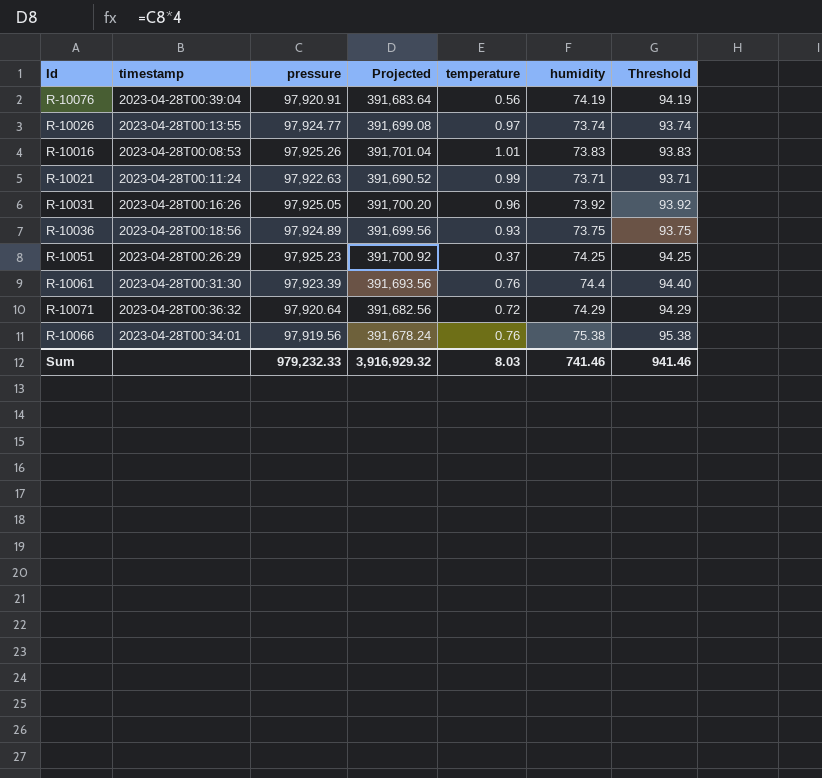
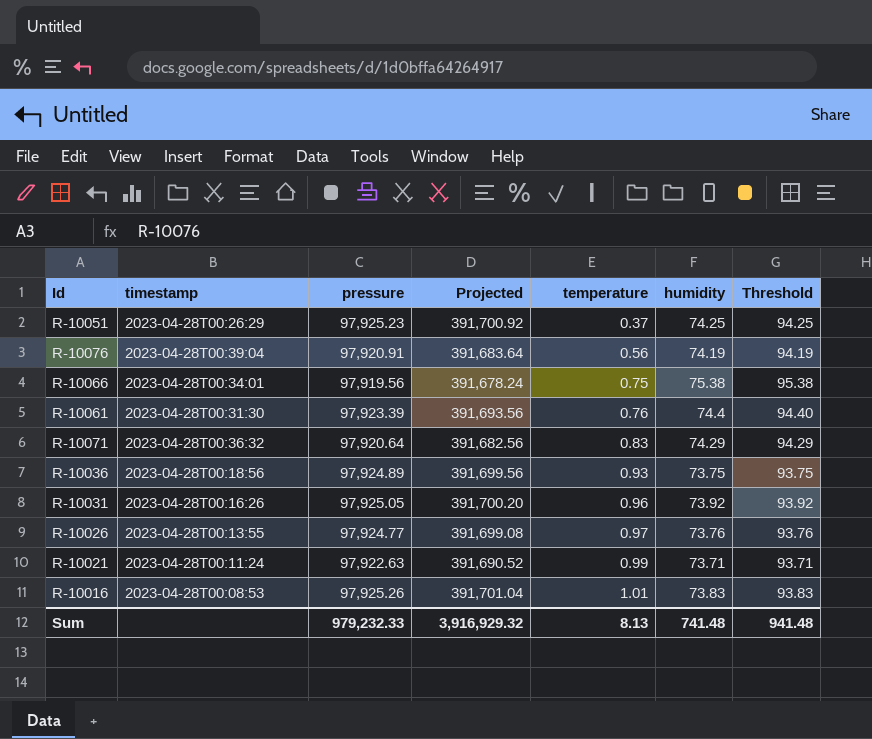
row order: none -> temperature ascending
R-10066 | temperature: 0.76 -> 0.75
R-10071 | temperature: 0.72 -> 0.83
R-10026 | humidity: 73.74 -> 73.76
R-10026 | Threshold: 93.74 -> 93.76
Sum | temperature: 8.03 -> 8.13
Sum | humidity: 741.46 -> 741.48
Sum | Threshold: 941.46 -> 941.48

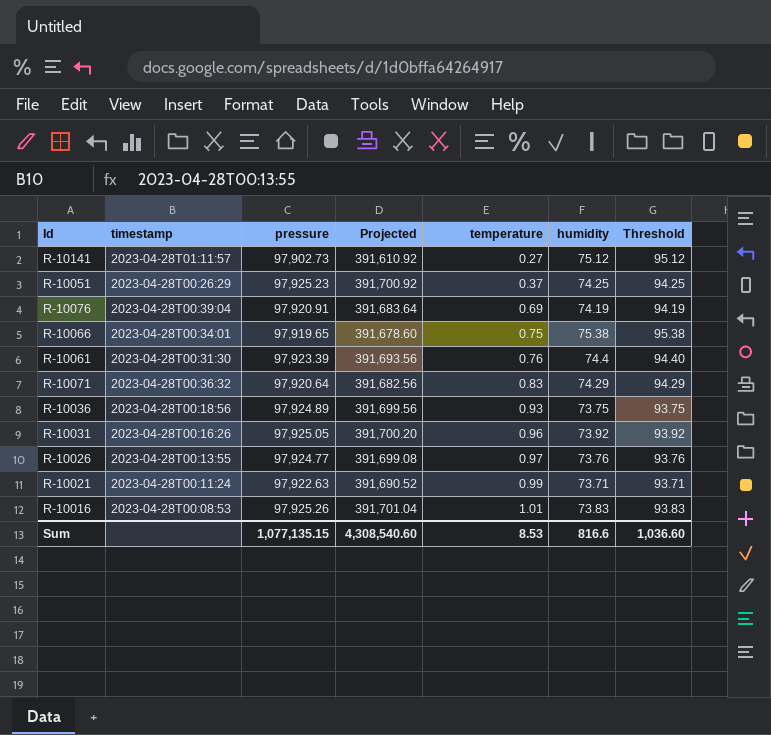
row R-10141: none -> 2023-04-28T01:11:57 | 97,902.73 | 391,610.92 | 0.27 | 75.12 | 95.12
R-10076 | temperature: 0.56 -> 0.69
R-10066 | pressure: 97,919.56 -> 97,919.65
R-10066 | Projected: 391,678.24 -> 391,678.60
Sum | pressure: 979,232.33 -> 1,077,135.15
Sum | Projected: 3,916,929.32 -> 4,308,540.60
Sum | temperature: 8.13 -> 8.53
Sum | humidity: 741.48 -> 816.6
Sum | Threshold: 941.48 -> 1,036.60

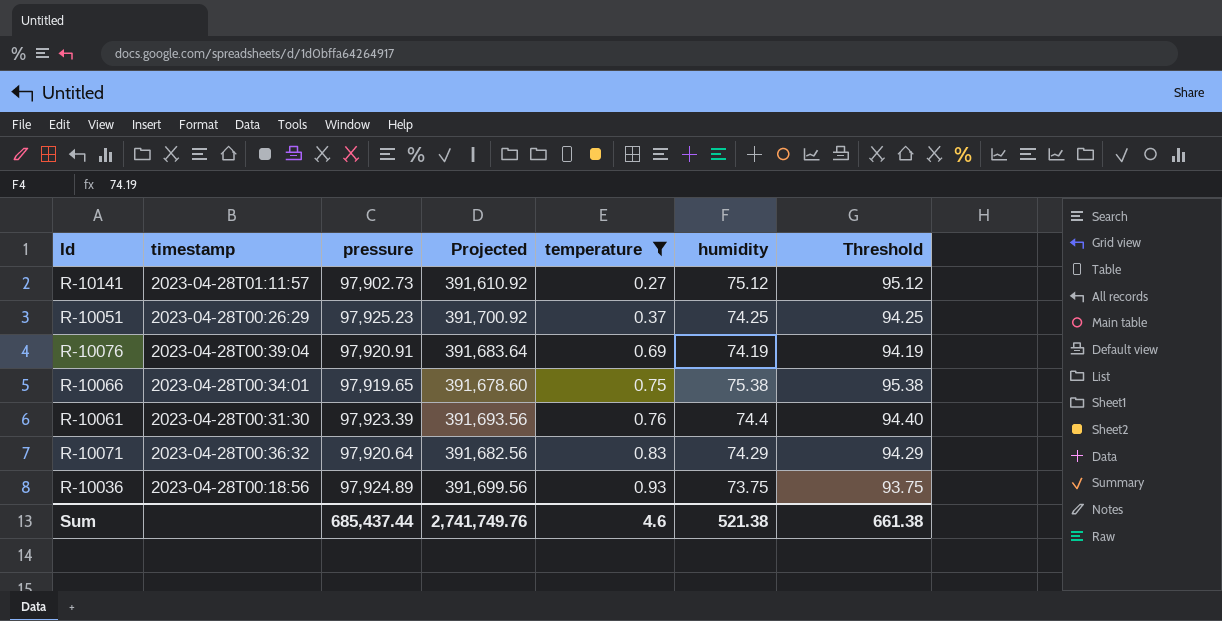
filter: none -> temperature <= 0.93
Sum | pressure: 1,077,135.15 -> 685,437.44
Sum | Projected: 4,308,540.60 -> 2,741,749.76
Sum | temperature: 8.53 -> 4.6
Sum | humidity: 816.6 -> 521.38
Sum | Threshold: 1,036.60 -> 661.38

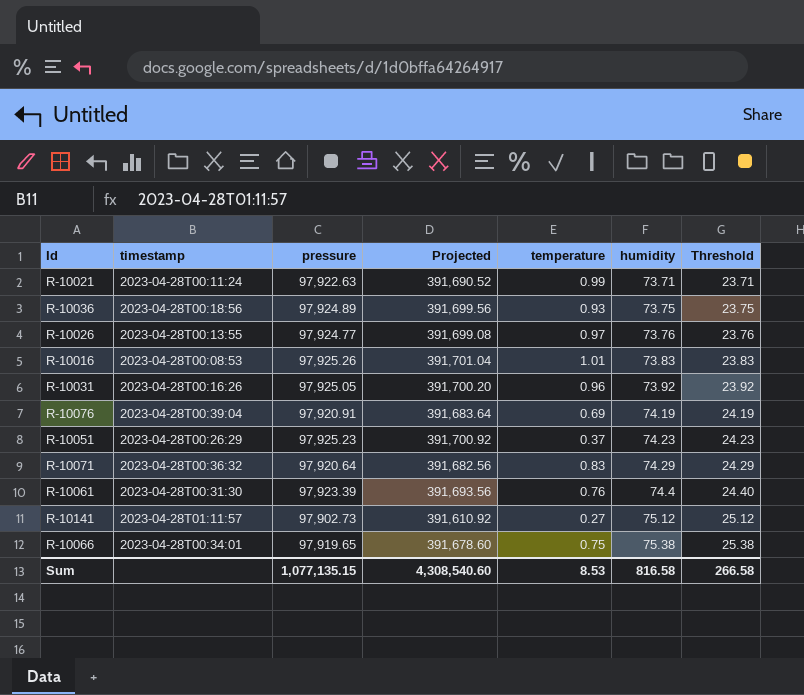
filter: temperature <= 0.93 -> none
row order: temperature ascending -> humidity ascending
column Threshold | formula: [humidity] + 20 -> [humidity] - 50
R-10051 | humidity: 74.25 -> 74.23
Sum | pressure: 685,437.44 -> 1,077,135.15
Sum | Projected: 2,741,749.76 -> 4,308,540.60
Sum | temperature: 4.6 -> 8.53
Sum | humidity: 521.38 -> 816.58
Sum | Threshold: 661.38 -> 266.58

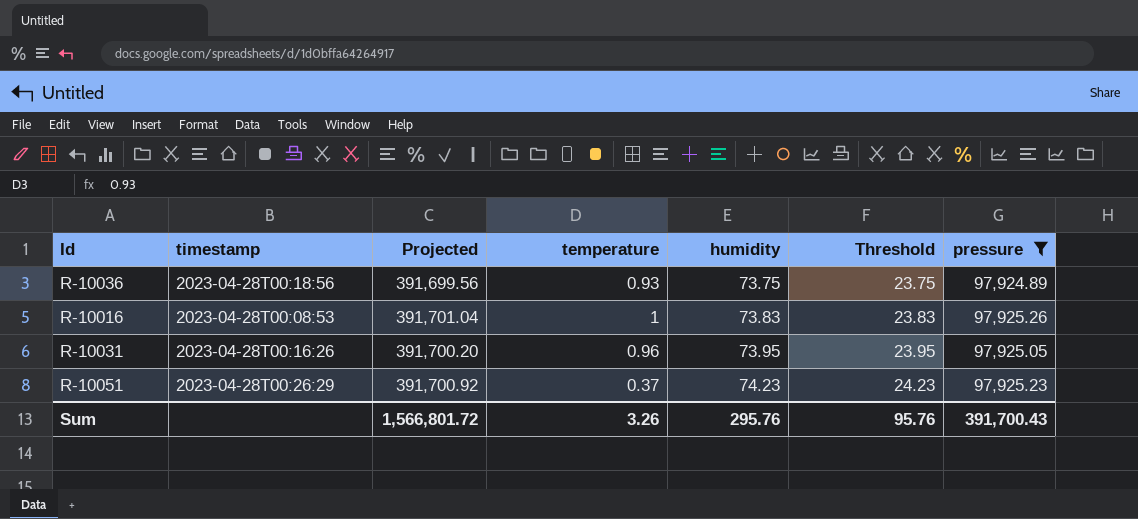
filter: none -> pressure >= 97,924.89
column pressure | position: 3 -> 7
R-10016 | temperature: 1.01 -> 1
R-10031 | humidity: 73.92 -> 73.95
R-10031 | Threshold: 23.92 -> 23.95
Sum | Projected: 4,308,540.60 -> 1,566,801.72
Sum | temperature: 8.53 -> 3.26
Sum | humidity: 816.58 -> 295.76
Sum | Threshold: 266.58 -> 95.76
Sum | pressure: 1,077,135.15 -> 391,700.43

